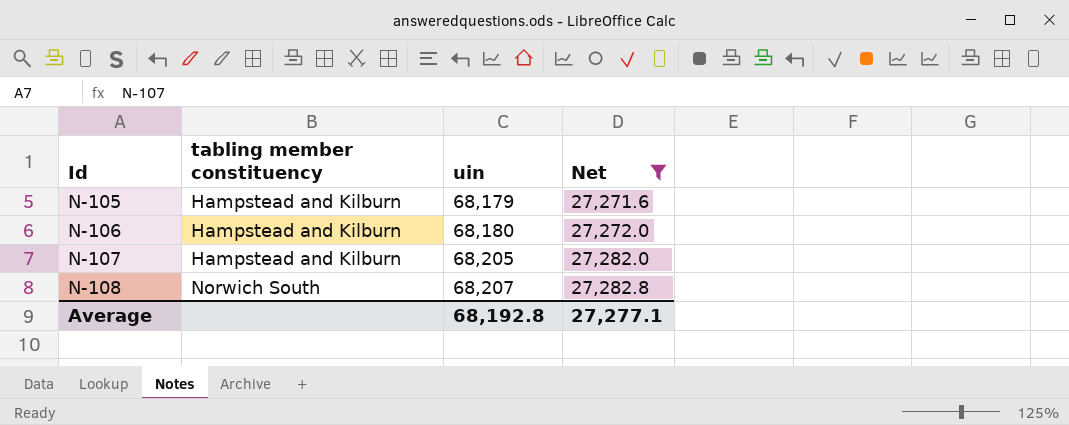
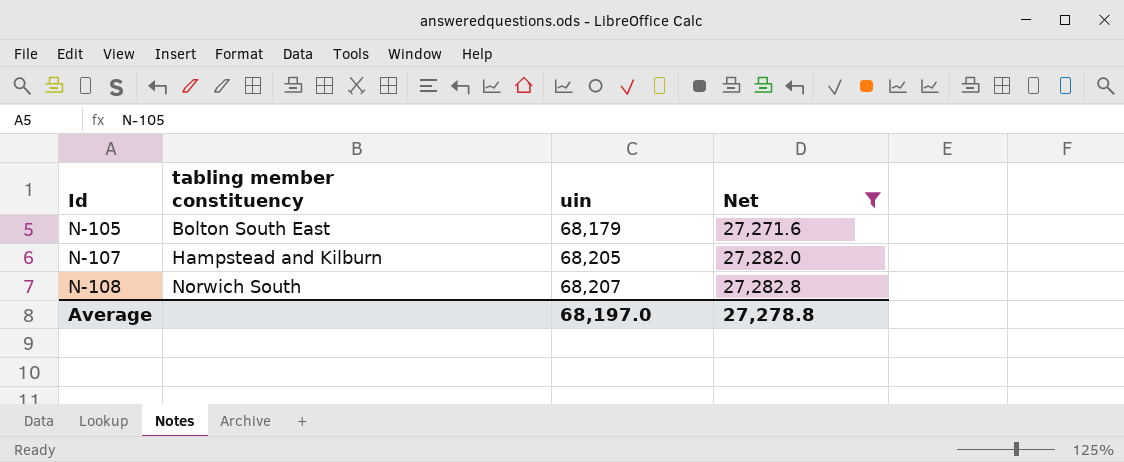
row N-106: Hampstead and Kilburn | 68,180 | 27,272.0 -> none
N-105 | tabling member constituency: Hampstead and Kilburn -> Bolton South East
Average | uin: 68,192.8 -> 68,197.0
Average | Net: 27,277.1 -> 27,278.8

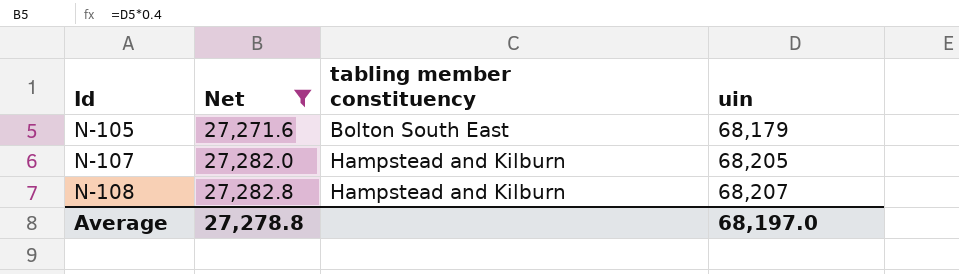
column Net | position: 4 -> 2
N-108 | tabling member constituency: Norwich South -> Hampstead and Kilburn

